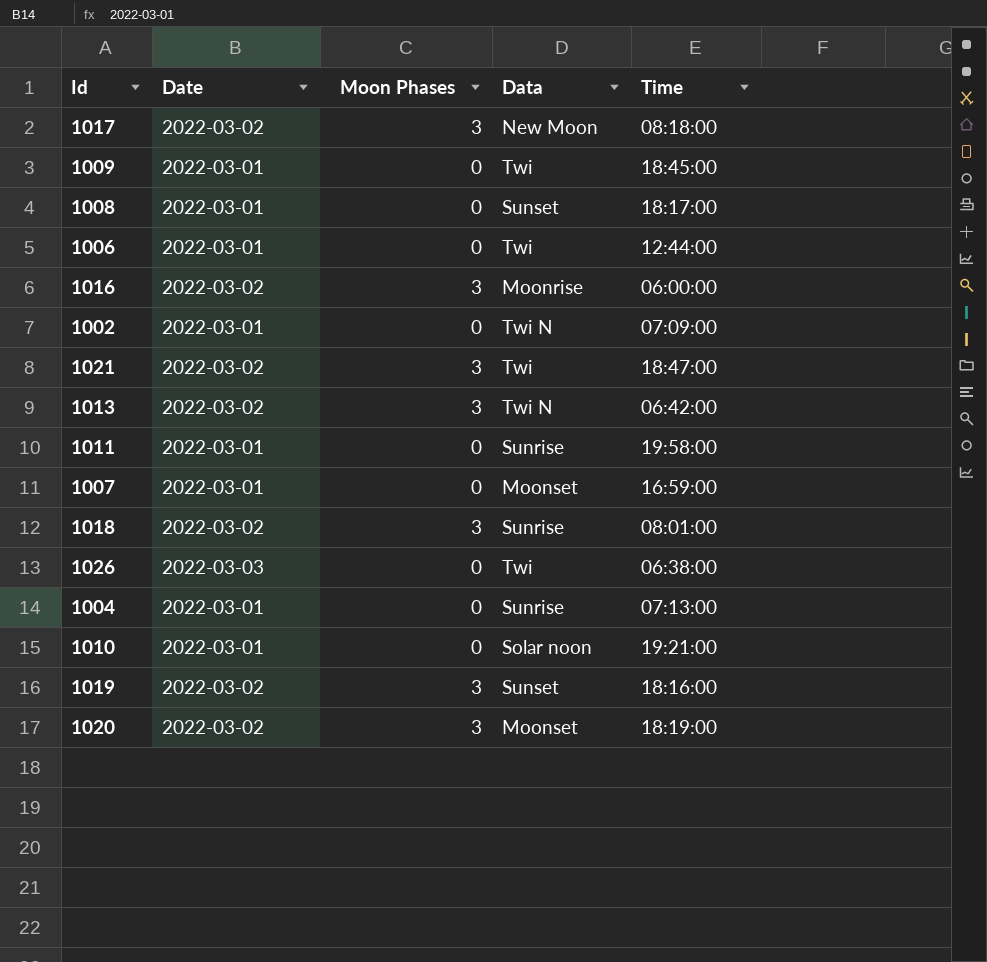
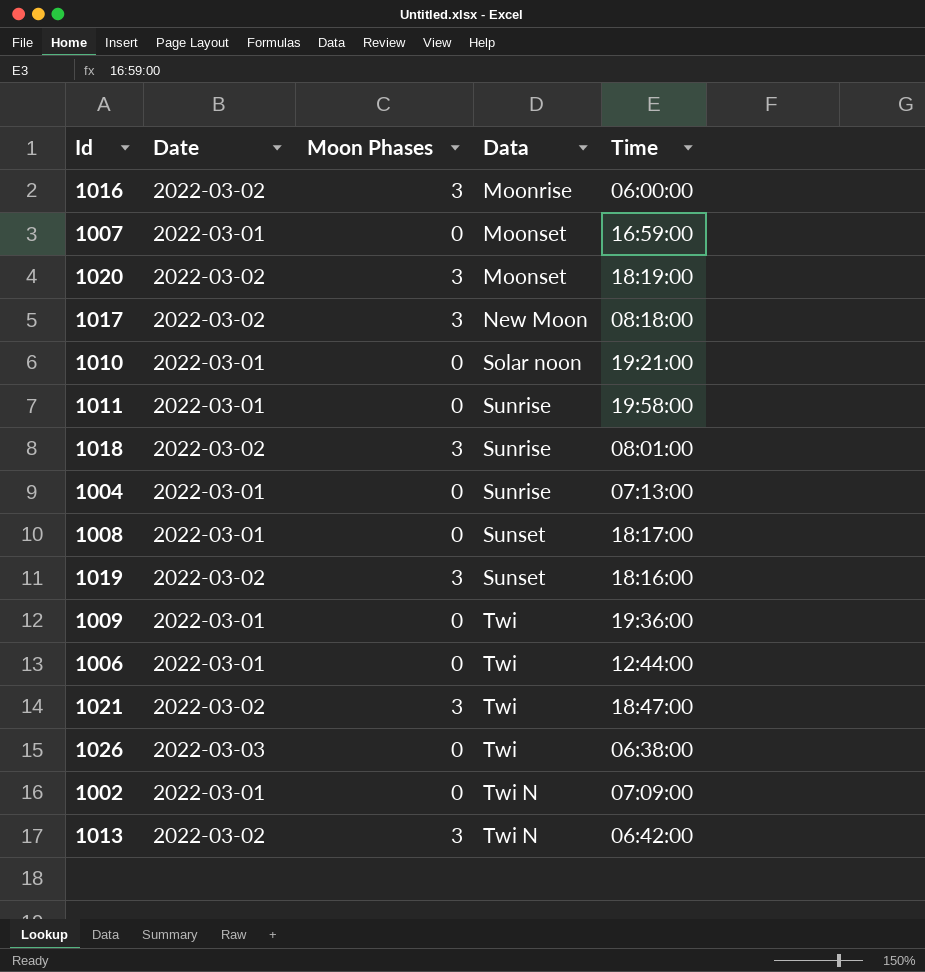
row order: none -> Data ascending
1009 | Time: 18:45:00 -> 19:36:00

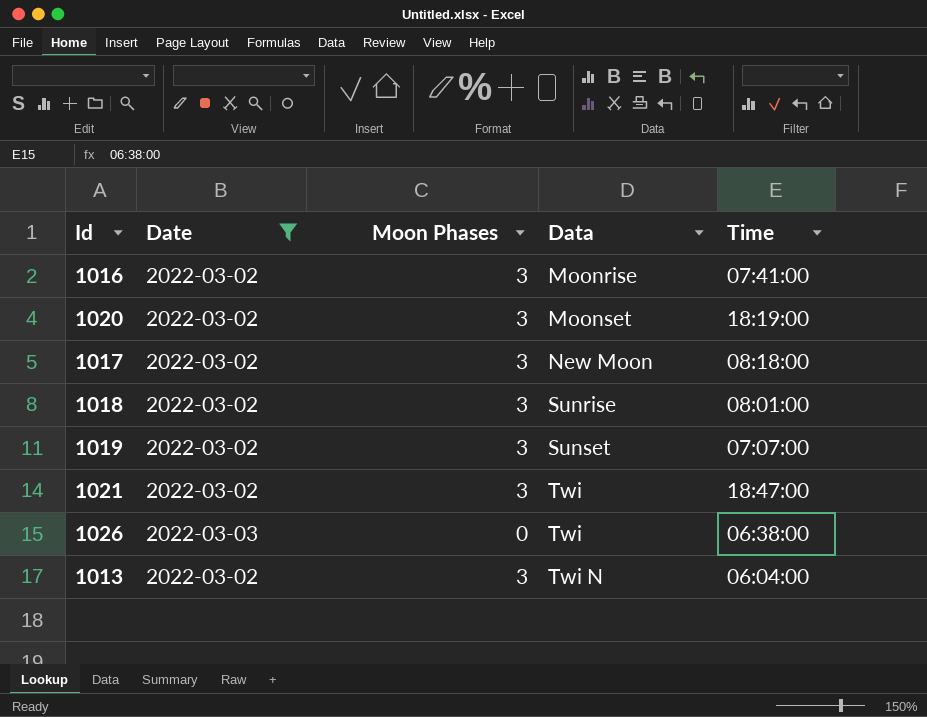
filter: none -> Date != 2022-03-01
1016 | Time: 06:00:00 -> 07:41:00
1019 | Time: 18:16:00 -> 07:07:00
1013 | Time: 06:42:00 -> 06:04:00

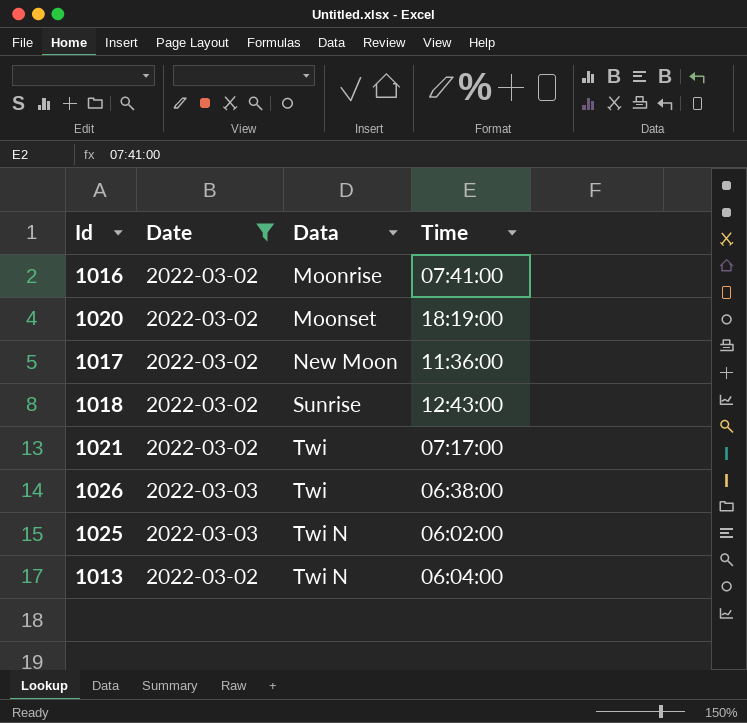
column Moon Phases | position: 3 -> none
row 1019: 2022-03-02 | 3 | Sunset | 07:07:00 -> none
1017 | Time: 08:18:00 -> 11:36:00
1018 | Time: 08:01:00 -> 12:43:00
1021 | Time: 18:47:00 -> 07:17:00
row 1025: none -> 2022-03-03 | Twi N | 06:02:00

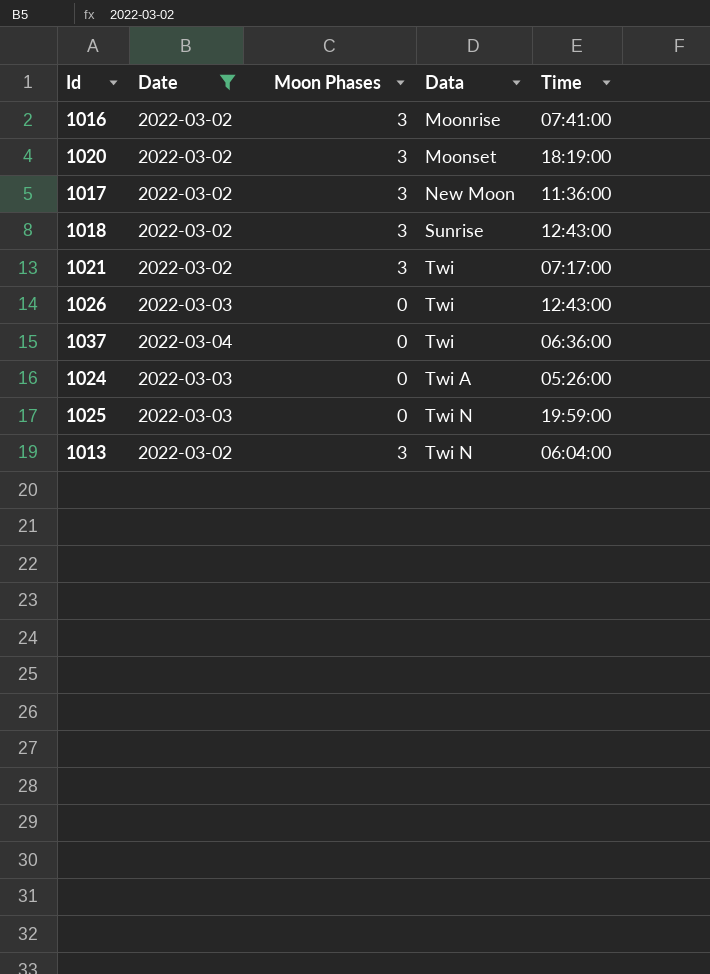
column Moon Phases | position: none -> 3
1026 | Time: 06:38:00 -> 12:43:00
row 1037: none -> 2022-03-04 | 0 | Twi | 06:36:00
row 1024: none -> 2022-03-03 | 0 | Twi A | 05:26:00
1025 | Time: 06:02:00 -> 19:59:00

